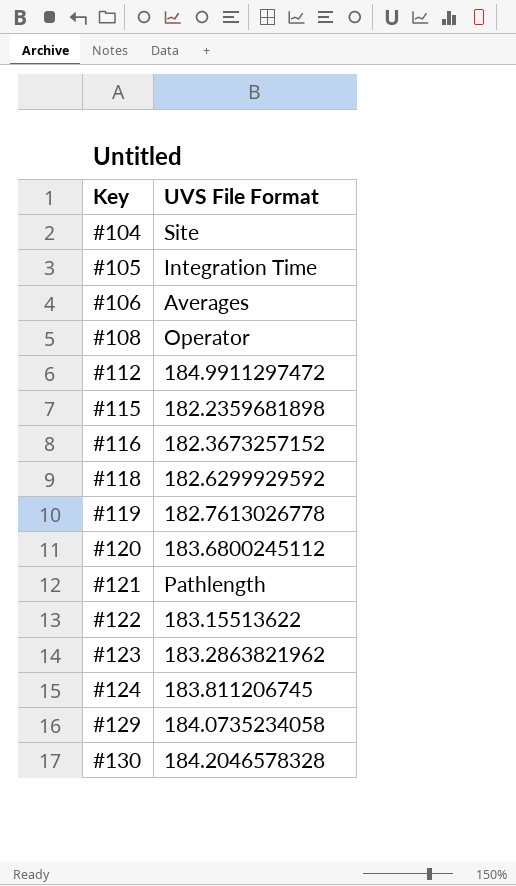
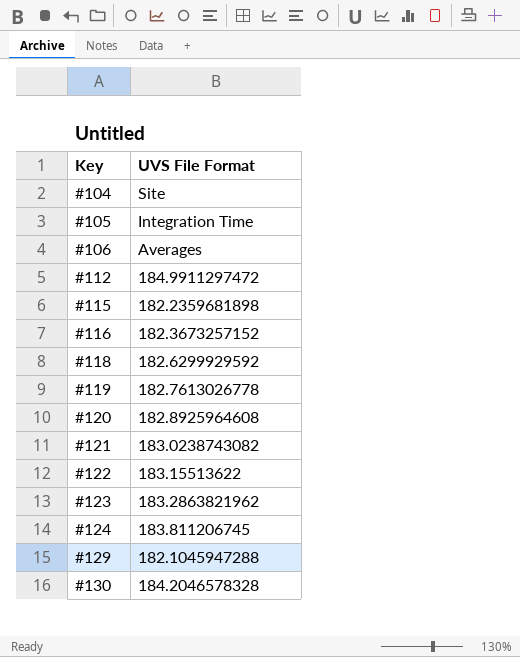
row #108: Operator -> none
#120 | UVS File Format: 183.6800245112 -> 182.8925964608
#121 | UVS File Format: Pathlength -> 183.0238743082
#129 | UVS File Format: 184.0735234058 -> 182.1045947288

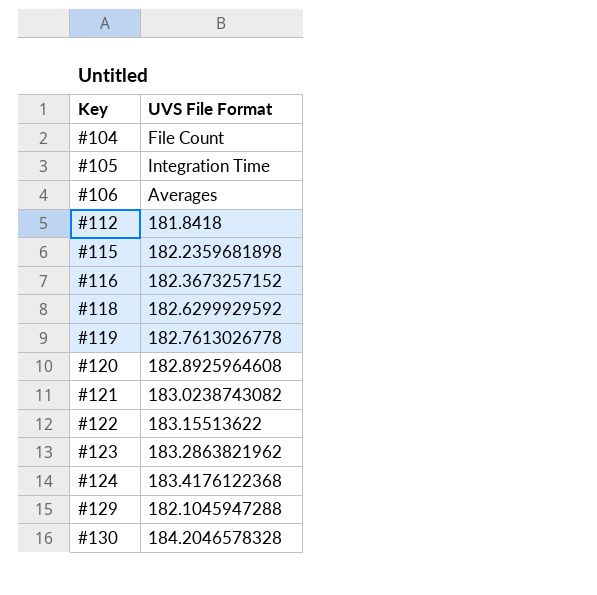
#104 | UVS File Format: Site -> File Count
#112 | UVS File Format: 184.9911297472 -> 181.8418
#124 | UVS File Format: 183.811206745 -> 183.4176122368

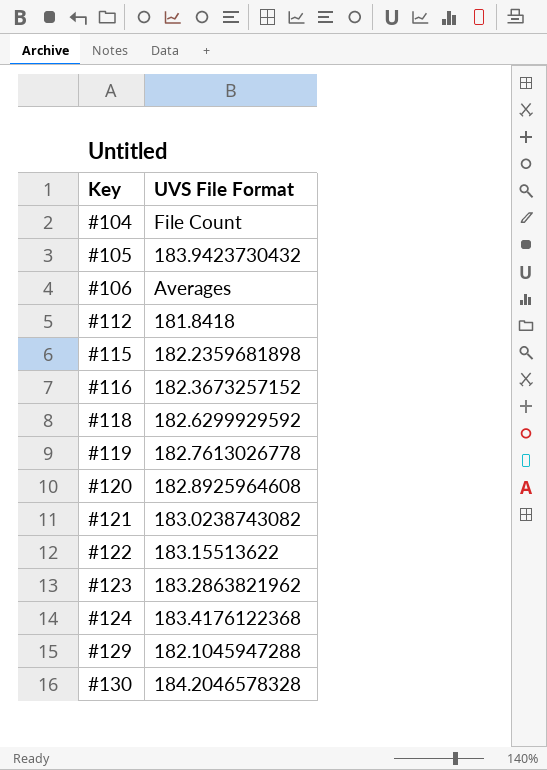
#105 | UVS File Format: Integration Time -> 183.9423730432

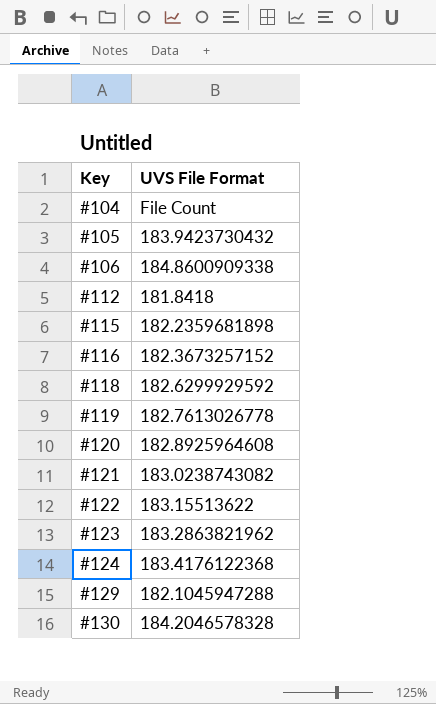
#106 | UVS File Format: Averages -> 184.8600909338

